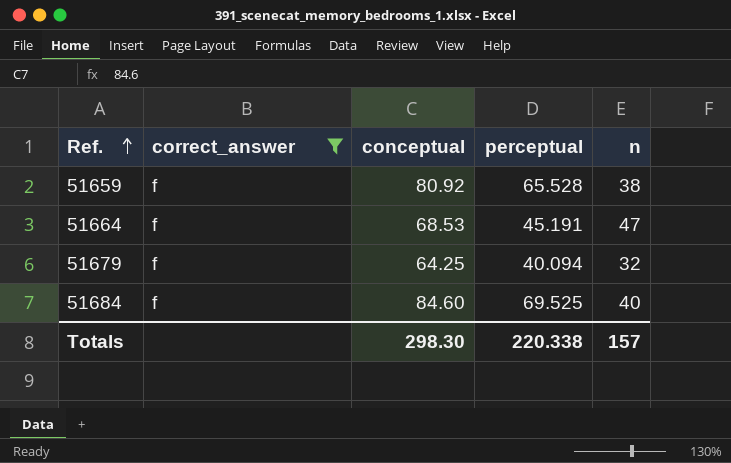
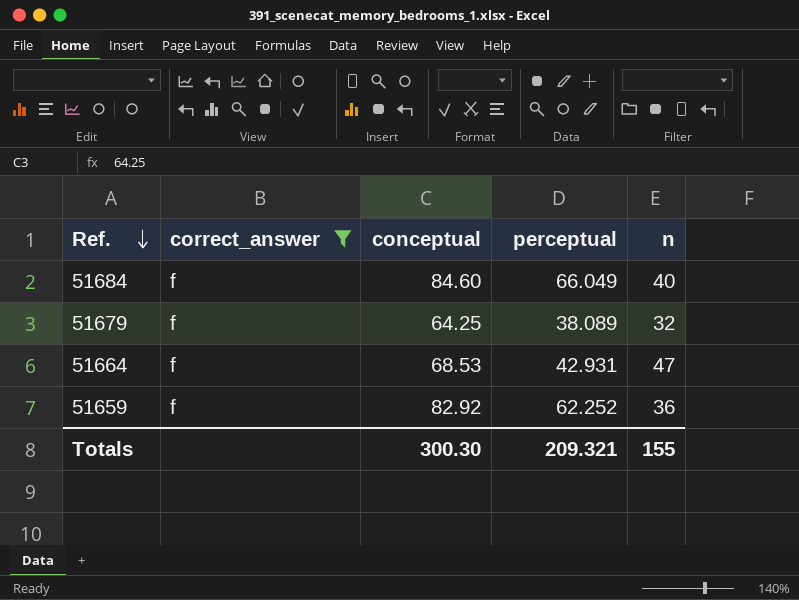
row order: Ref. ascending -> Ref. descending
51684 | perceptual: 69.525 -> 66.049
51679 | perceptual: 40.094 -> 38.089
51664 | perceptual: 45.191 -> 42.931
51659 | conceptual: 80.92 -> 82.92
51659 | perceptual: 65.528 -> 62.252
51659 | n: 38 -> 36
Totals | conceptual: 298.30 -> 300.30
Totals | perceptual: 220.338 -> 209.321
Totals | n: 157 -> 155

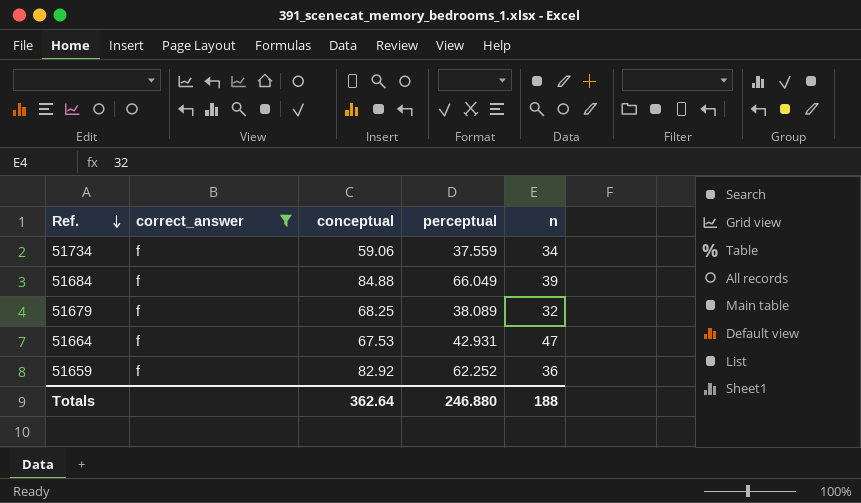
row 51734: none -> f | 59.06 | 37.559 | 34
51684 | conceptual: 84.60 -> 84.88
51684 | n: 40 -> 39
51679 | conceptual: 64.25 -> 68.25
51664 | conceptual: 68.53 -> 67.53
Totals | conceptual: 300.30 -> 362.64
Totals | perceptual: 209.321 -> 246.880
Totals | n: 155 -> 188

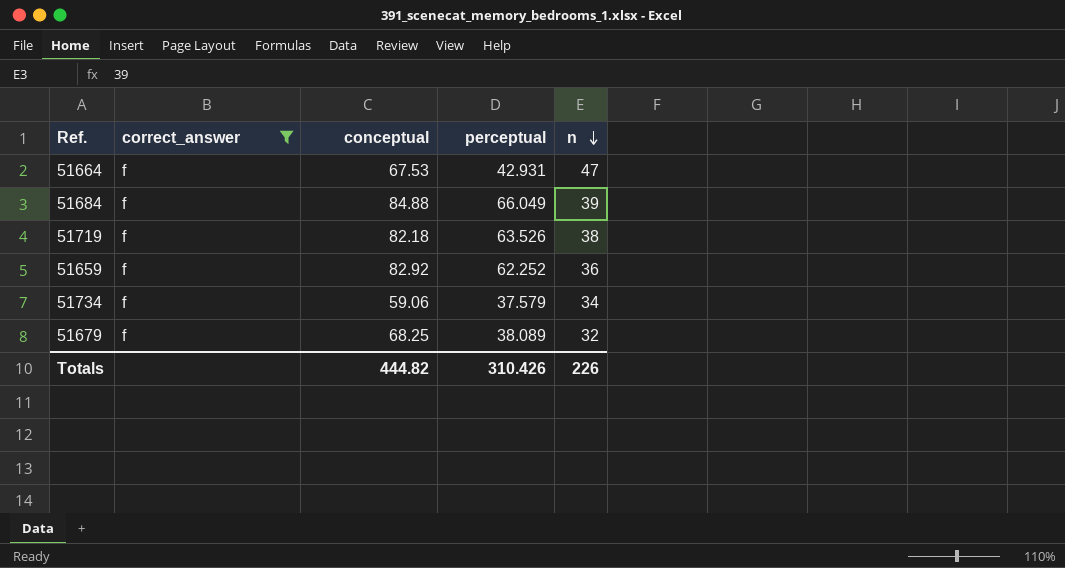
row order: Ref. descending -> n descending
row 51719: none -> f | 82.18 | 63.526 | 38
51734 | perceptual: 37.559 -> 37.579
Totals | conceptual: 362.64 -> 444.82
Totals | perceptual: 246.880 -> 310.426
Totals | n: 188 -> 226

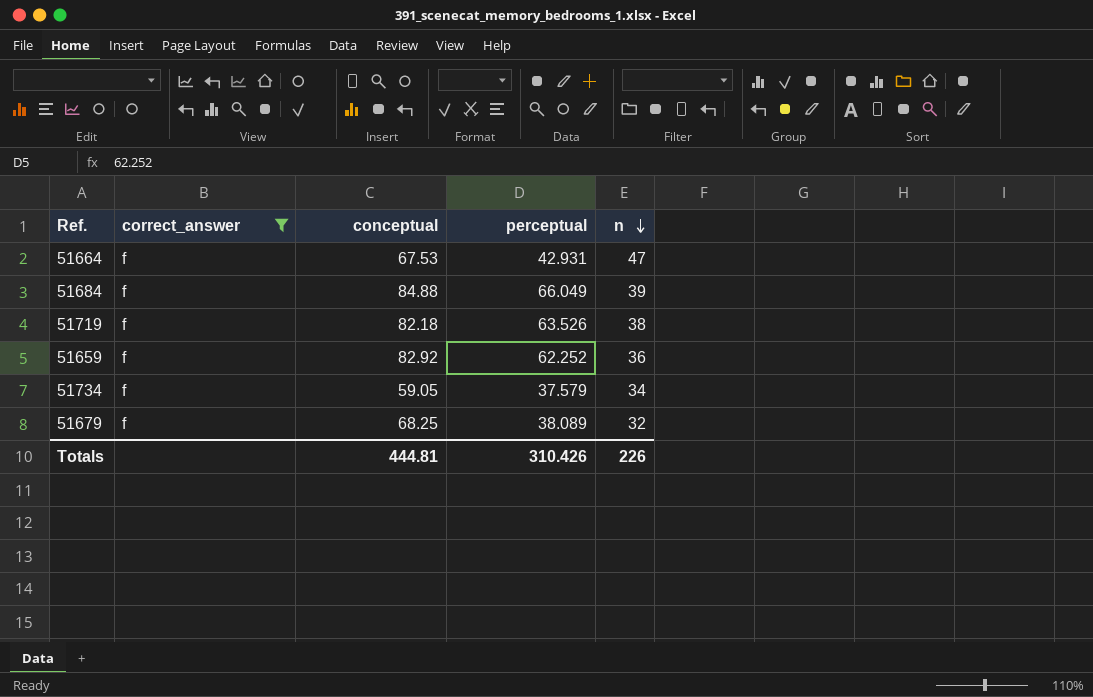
51734 | conceptual: 59.06 -> 59.05
Totals | conceptual: 444.82 -> 444.81

